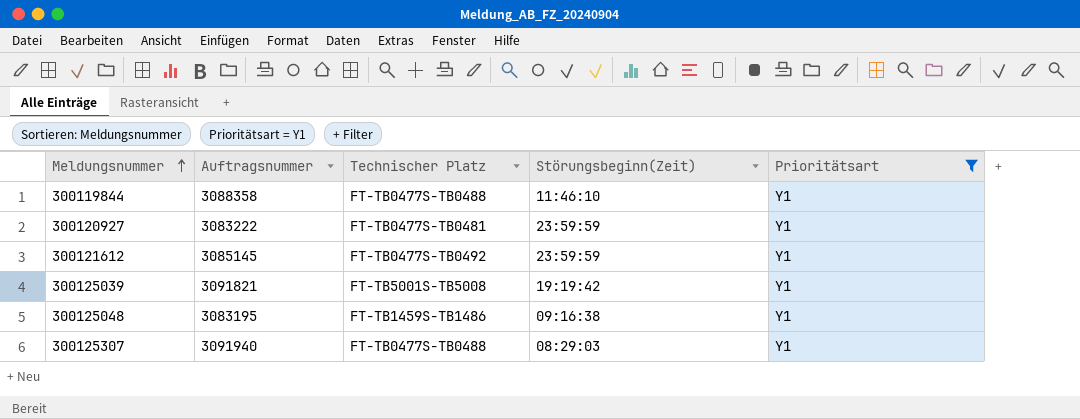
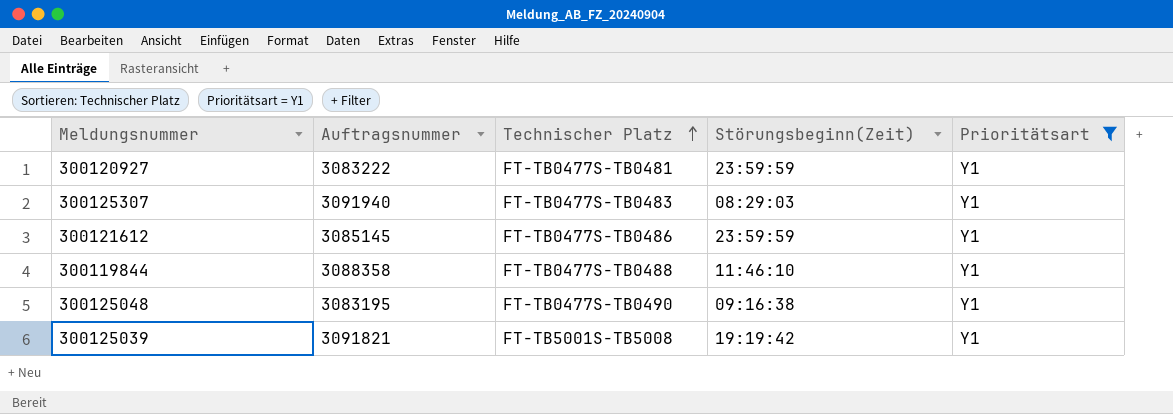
row order: Meldungsnummer ascending -> Technischer Platz ascending
300125307 | Technischer Platz: FT-TB0477S-TB0488 -> FT-TB0477S-TB0483
300121612 | Technischer Platz: FT-TB0477S-TB0492 -> FT-TB0477S-TB0486
300125048 | Technischer Platz: FT-TB1459S-TB1486 -> FT-TB0477S-TB0490

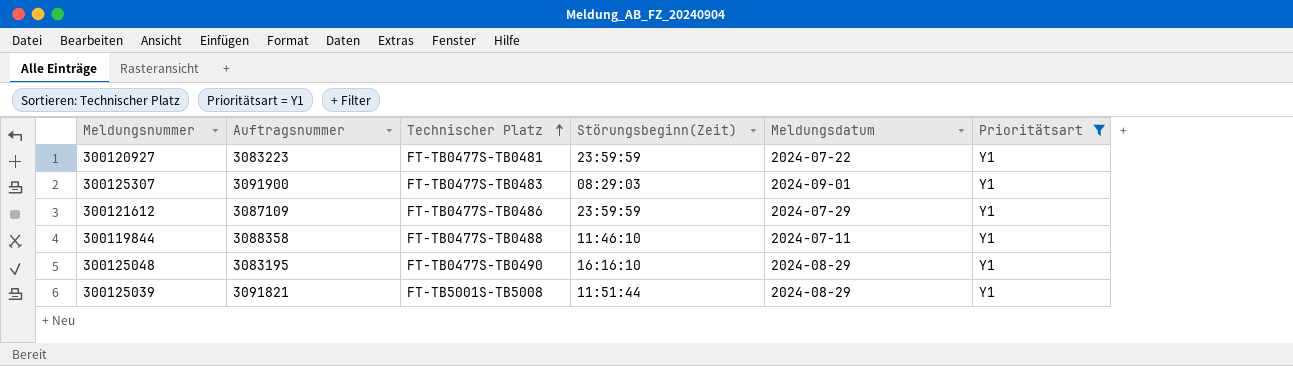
column Meldungsdatum | position: none -> 5
300120927 | Auftragsnummer: 3083222 -> 3083223
300125307 | Auftragsnummer: 3091940 -> 3091900
300121612 | Auftragsnummer: 3085145 -> 3087109
300125048 | Störungsbeginn(Zeit): 09:16:38 -> 16:16:10
300125039 | Störungsbeginn(Zeit): 19:19:42 -> 11:51:44

